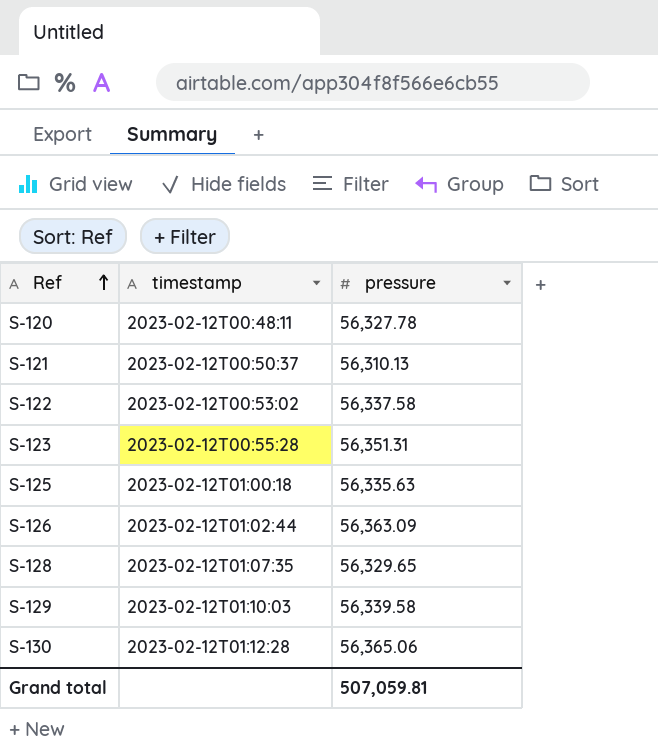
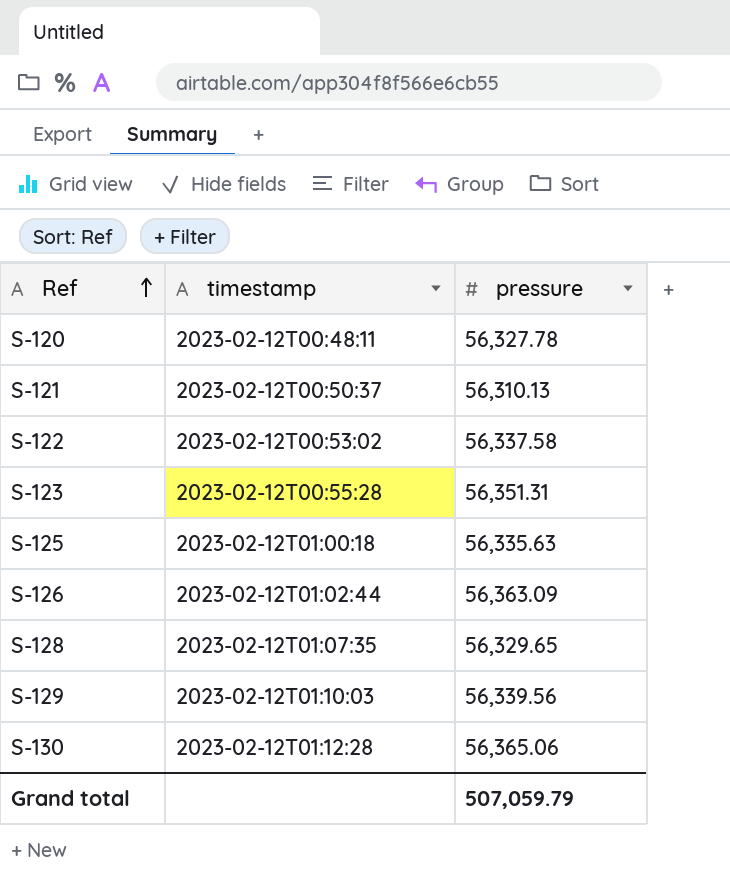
S-129 | pressure: 56,339.58 -> 56,339.56
Grand total | pressure: 507,059.81 -> 507,059.79

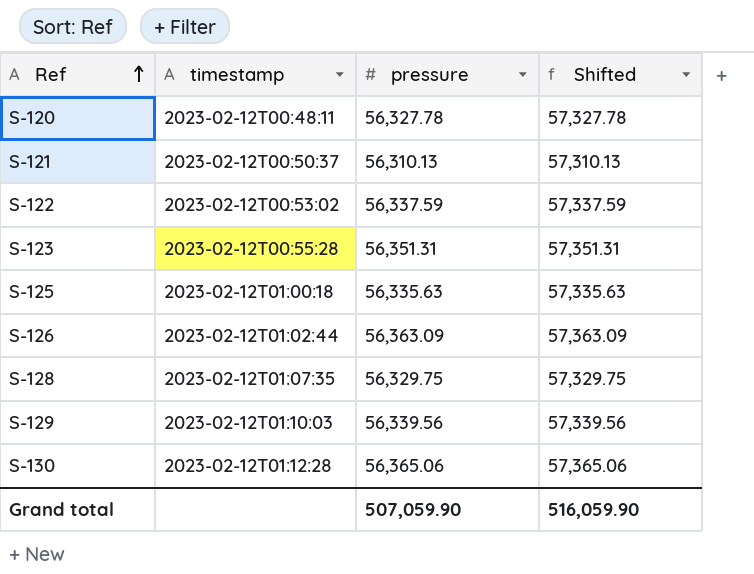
column Shifted | formula: none -> [pressure] + 1000
S-122 | pressure: 56,337.58 -> 56,337.59
S-128 | pressure: 56,329.65 -> 56,329.75
Grand total | pressure: 507,059.79 -> 507,059.90

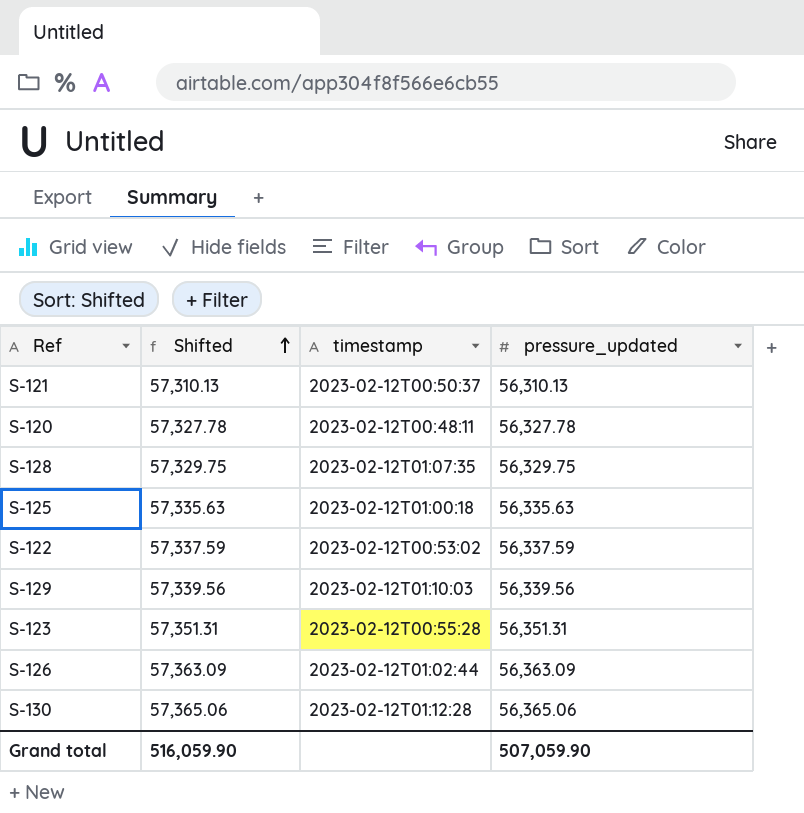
row order: Ref ascending -> Shifted ascending
column Shifted | position: 4 -> 2
column name: pressure -> pressure_updated

